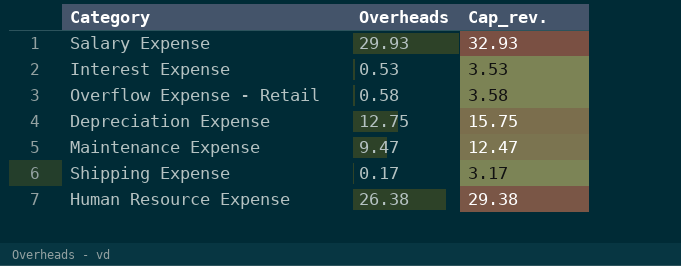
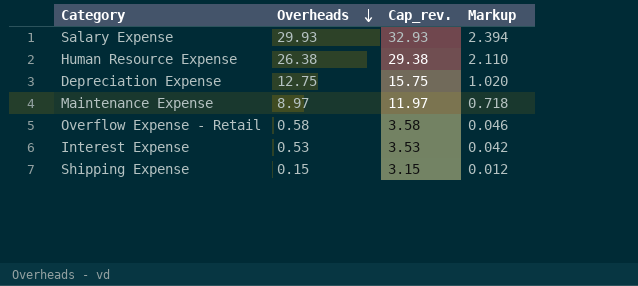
row order: none -> Overheads descending
column Markup | formula: none -> [Overheads] * 0.08
Maintenance Expense | Overheads: 9.47 -> 8.97
Maintenance Expense | Cap_rev.: 12.47 -> 11.97
Shipping Expense | Overheads: 0.17 -> 0.15
Shipping Expense | Cap_rev.: 3.17 -> 3.15

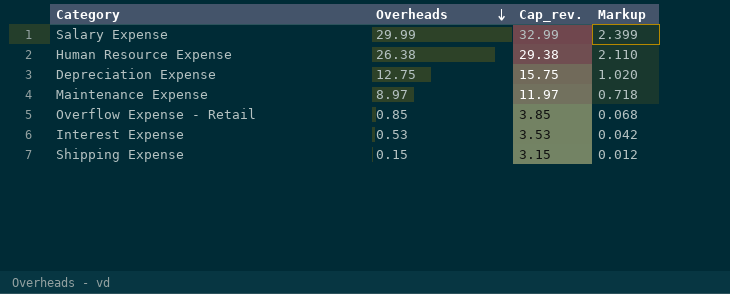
Salary Expense | Overheads: 29.93 -> 29.99
Salary Expense | Cap_rev.: 32.93 -> 32.99
Salary Expense | Markup: 2.394 -> 2.399
Overflow Expense - Retail | Overheads: 0.58 -> 0.85
Overflow Expense - Retail | Cap_rev.: 3.58 -> 3.85
Overflow Expense - Retail | Markup: 0.046 -> 0.068

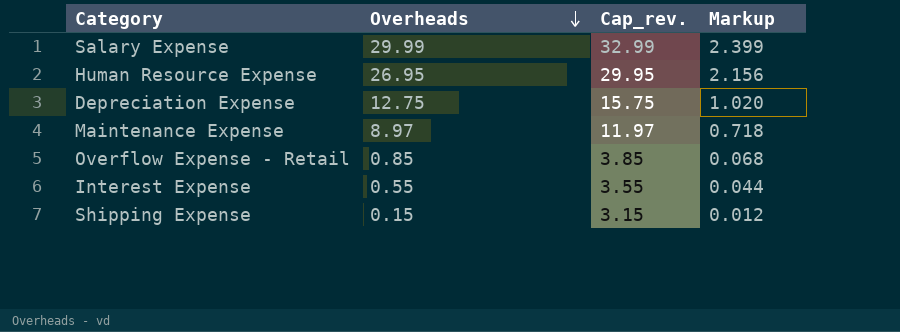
Human Resource Expense | Overheads: 26.38 -> 26.95
Human Resource Expense | Cap_rev.: 29.38 -> 29.95
Human Resource Expense | Markup: 2.110 -> 2.156
Interest Expense | Overheads: 0.53 -> 0.55
Interest Expense | Cap_rev.: 3.53 -> 3.55
Interest Expense | Markup: 0.042 -> 0.044

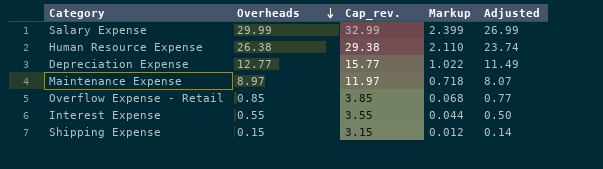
column Adjusted | formula: none -> [Overheads] * 0.9
Human Resource Expense | Overheads: 26.95 -> 26.38
Human Resource Expense | Cap_rev.: 29.95 -> 29.38
Human Resource Expense | Markup: 2.156 -> 2.110
Depreciation Expense | Overheads: 12.75 -> 12.77
Depreciation Expense | Cap_rev.: 15.75 -> 15.77
Depreciation Expense | Markup: 1.020 -> 1.022

